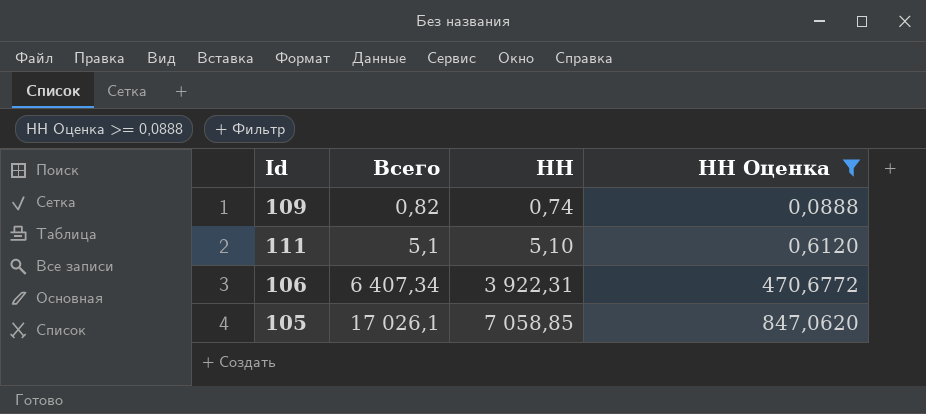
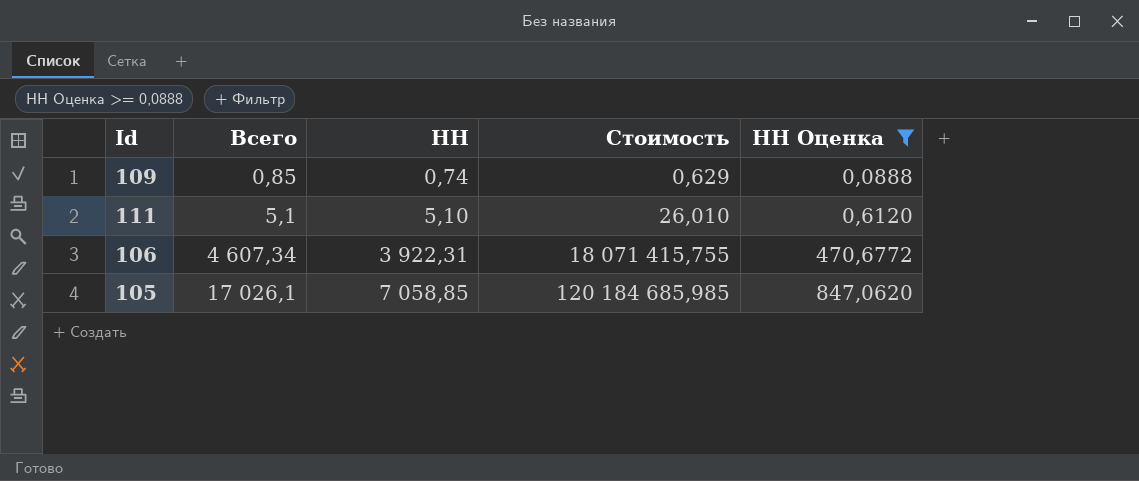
column Стоимость | formula: none -> [Всего] * [НН]
109 | Всего: 0,82 -> 0,85
106 | Всего: 6 407,34 -> 4 607,34

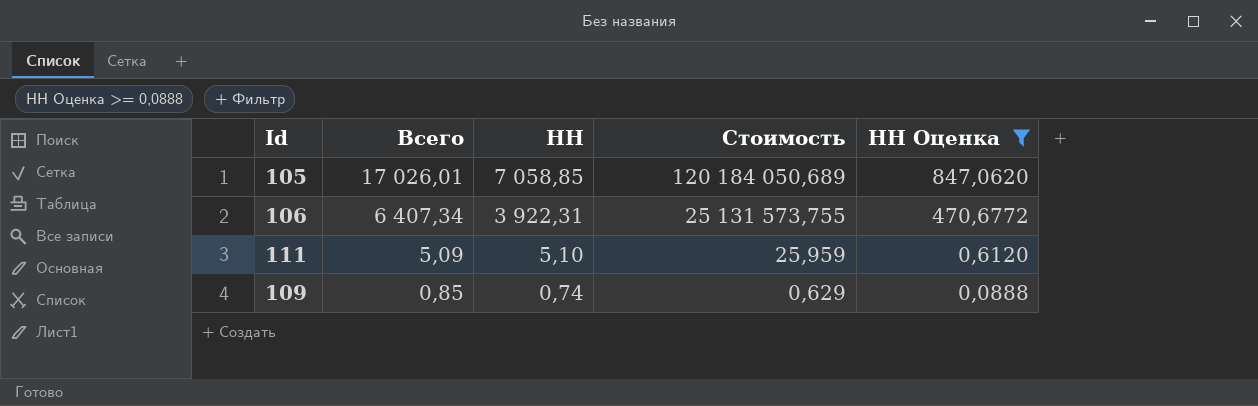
row order: Всего ascending -> Всего descending
105 | Всего: 17 026,1 -> 17 026,01
105 | Стоимость: 120 184 685,985 -> 120 184 050,689
106 | Всего: 4 607,34 -> 6 407,34
106 | Стоимость: 18 071 415,755 -> 25 131 573,755
111 | Всего: 5,1 -> 5,09
111 | Стоимость: 26,010 -> 25,959

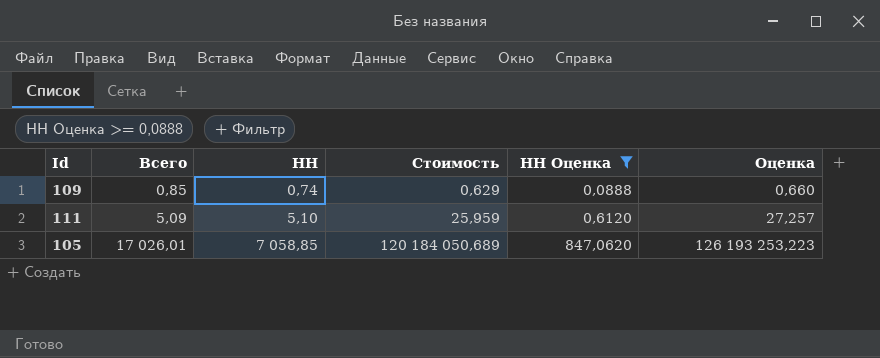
row order: Всего descending -> Всего ascending
column Оценка | formula: none -> [Стоимость] * 1,05
row 106: 6 407,34 | 3 922,31 | 25 131 573,755 | 470,6772 -> none

